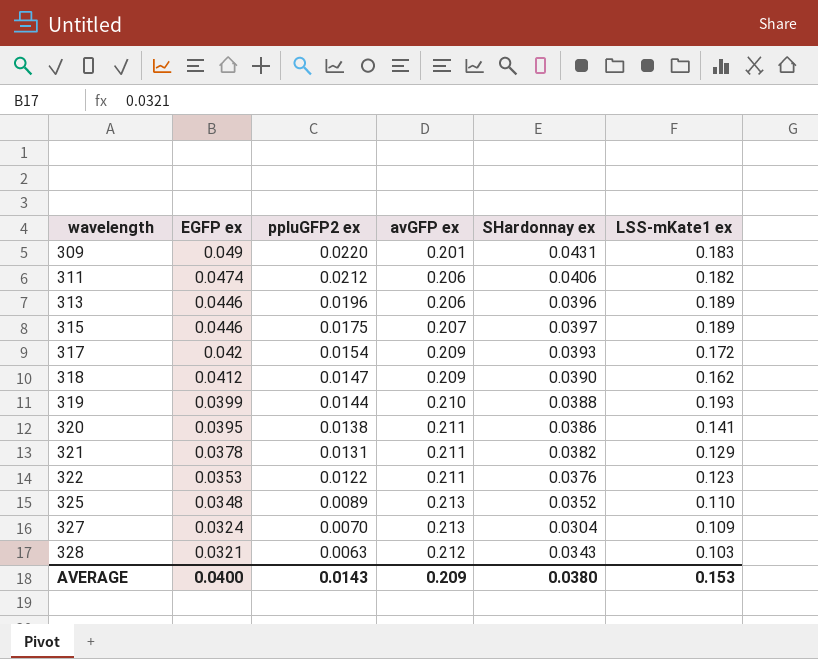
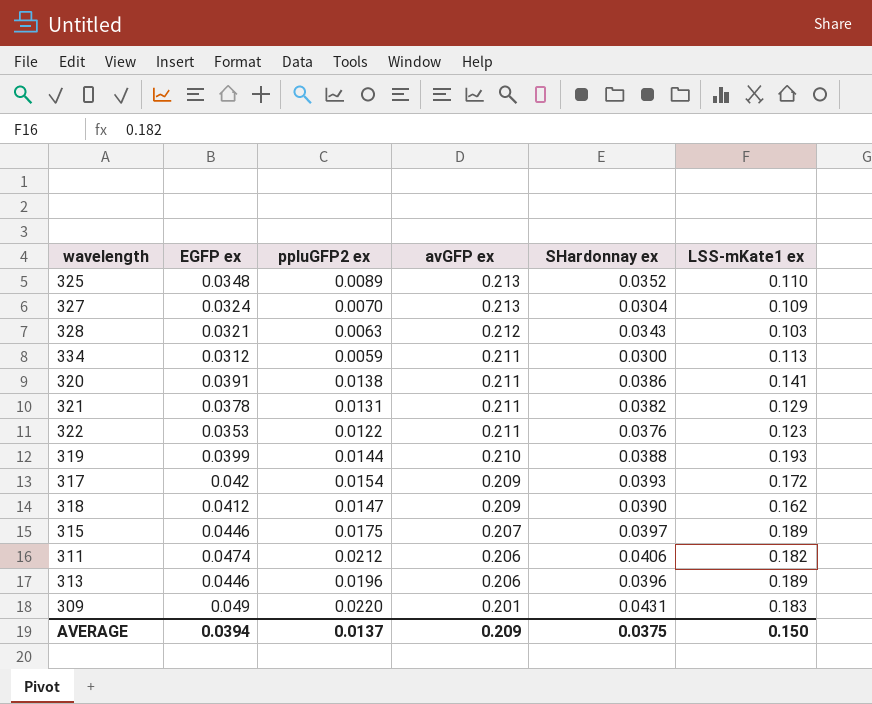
row order: wavelength ascending -> avGFP ex descending
row 334: none -> 0.0312 | 0.0059 | 0.211 | 0.0300 | 0.113
320 | EGFP ex: 0.0395 -> 0.0391
AVERAGE | EGFP ex: 0.0400 -> 0.0394
AVERAGE | ppluGFP2 ex: 0.0143 -> 0.0137
AVERAGE | SHardonnay ex: 0.0380 -> 0.0375
AVERAGE | LSS-mKate1 ex: 0.153 -> 0.150

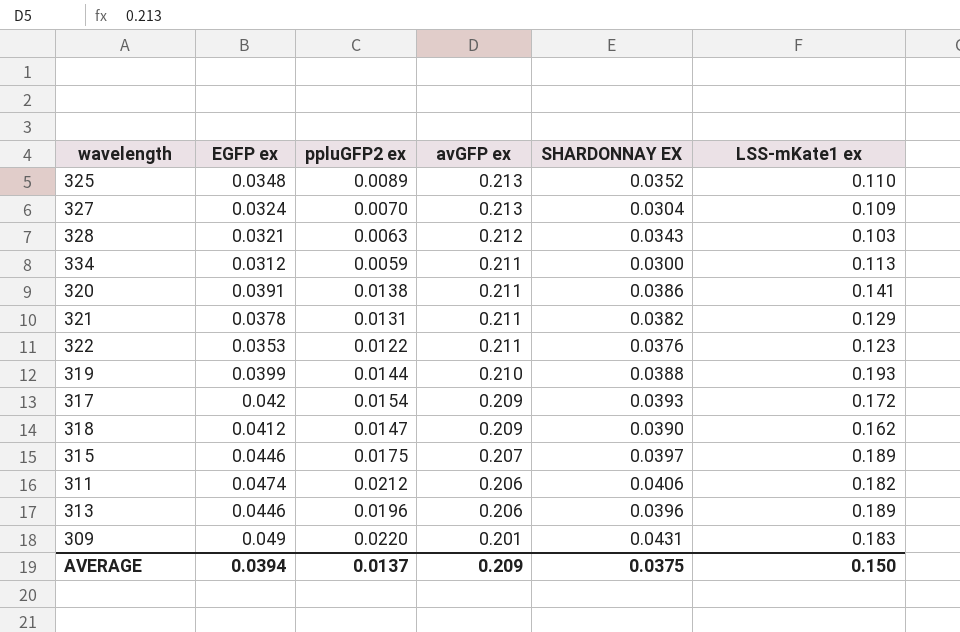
column name: SHardonnay ex -> SHARDONNAY EX

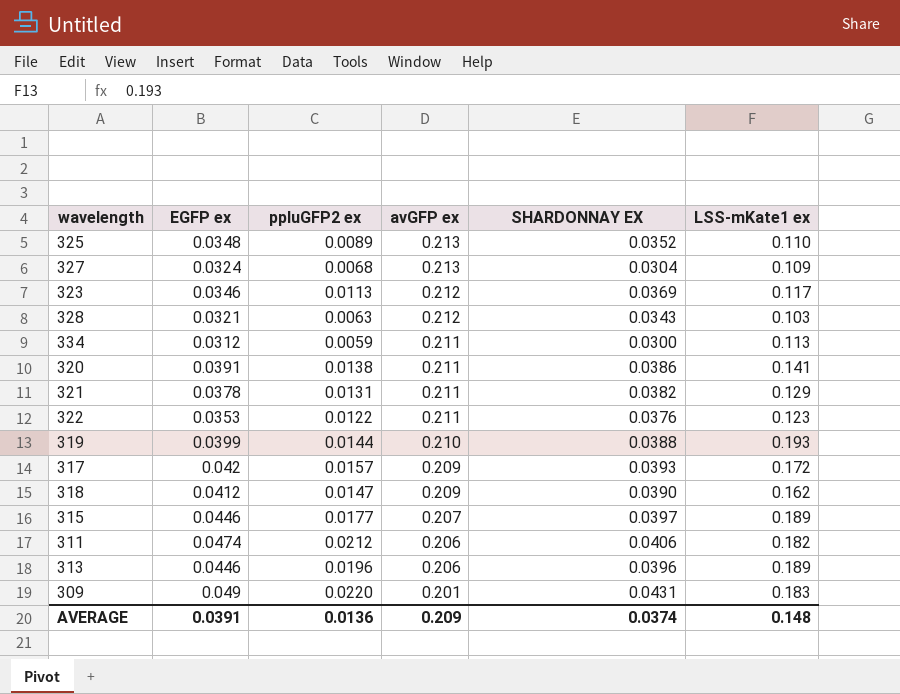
327 | ppluGFP2 ex: 0.0070 -> 0.0068
row 323: none -> 0.0346 | 0.0113 | 0.212 | 0.0369 | 0.117
317 | ppluGFP2 ex: 0.0154 -> 0.0157
315 | ppluGFP2 ex: 0.0175 -> 0.0177
AVERAGE | EGFP ex: 0.0394 -> 0.0391
AVERAGE | ppluGFP2 ex: 0.0137 -> 0.0136
AVERAGE | SHARDONNAY EX: 0.0375 -> 0.0374
AVERAGE | LSS-mKate1 ex: 0.150 -> 0.148

